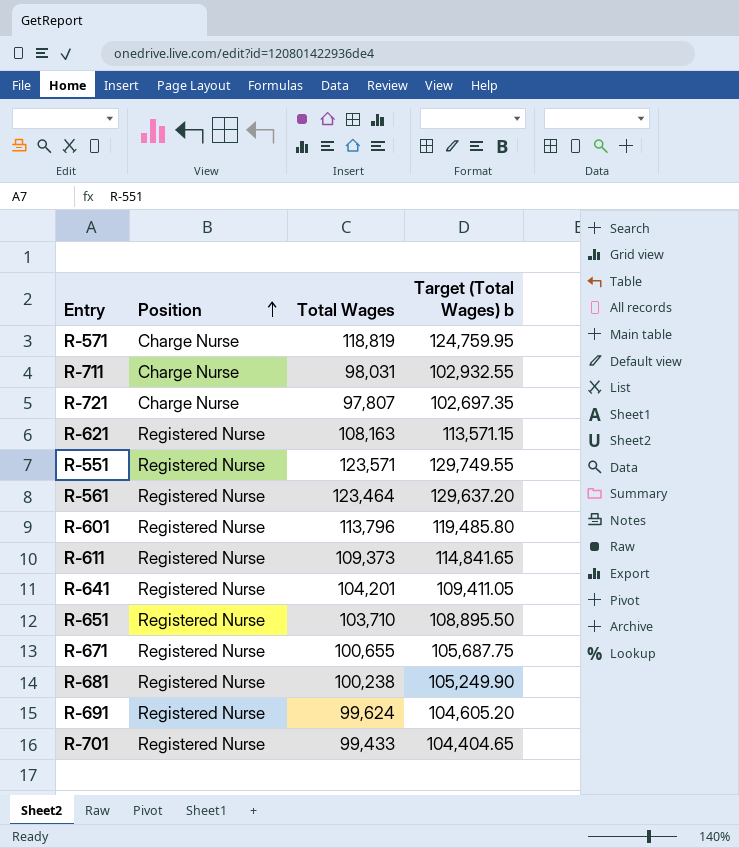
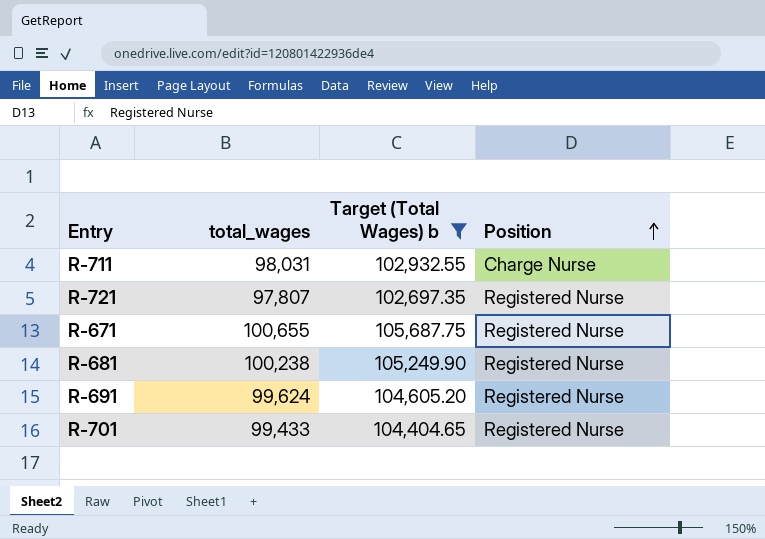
filter: none -> Target (Total Wages) b <= 105,687.75
column name: Total Wages -> total_wages
column Position | position: 2 -> 4
R-721 | Position: Charge Nurse -> Registered Nurse

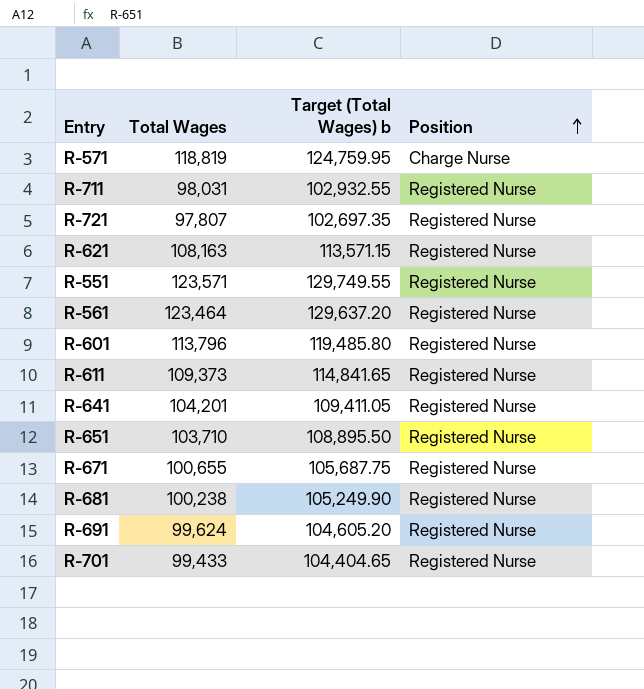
filter: Target (Total Wages) b <= 105,687.75 -> none
column name: total_wages -> Total Wages
R-711 | Position: Charge Nurse -> Registered Nurse

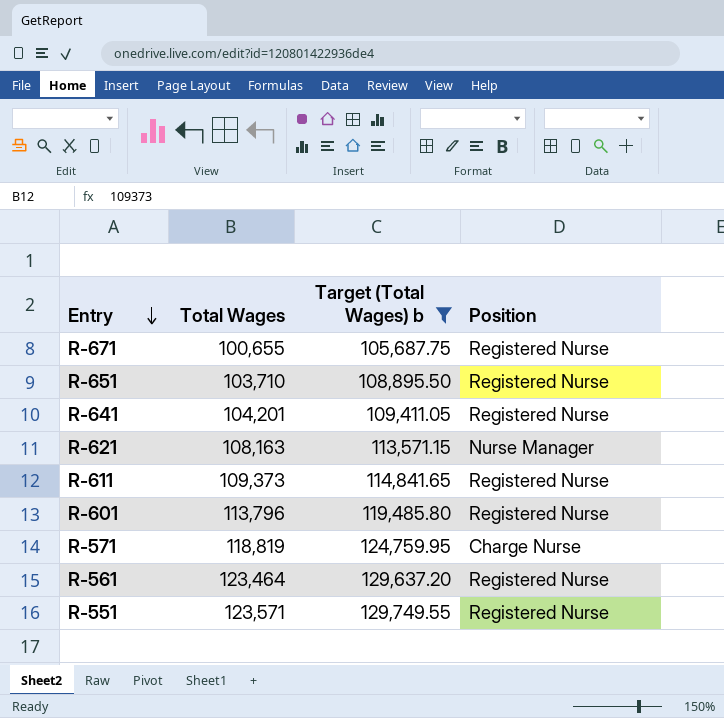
filter: none -> Target (Total Wages) b >= 105,687.75
row order: Position ascending -> Entry descending
R-621 | Position: Registered Nurse -> Nurse Manager

